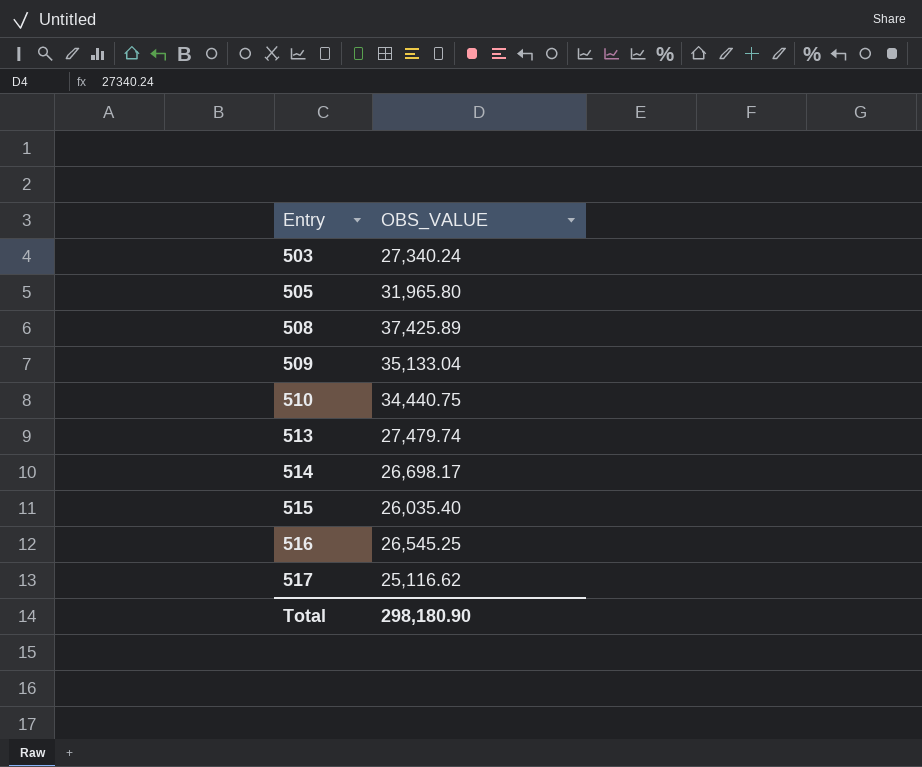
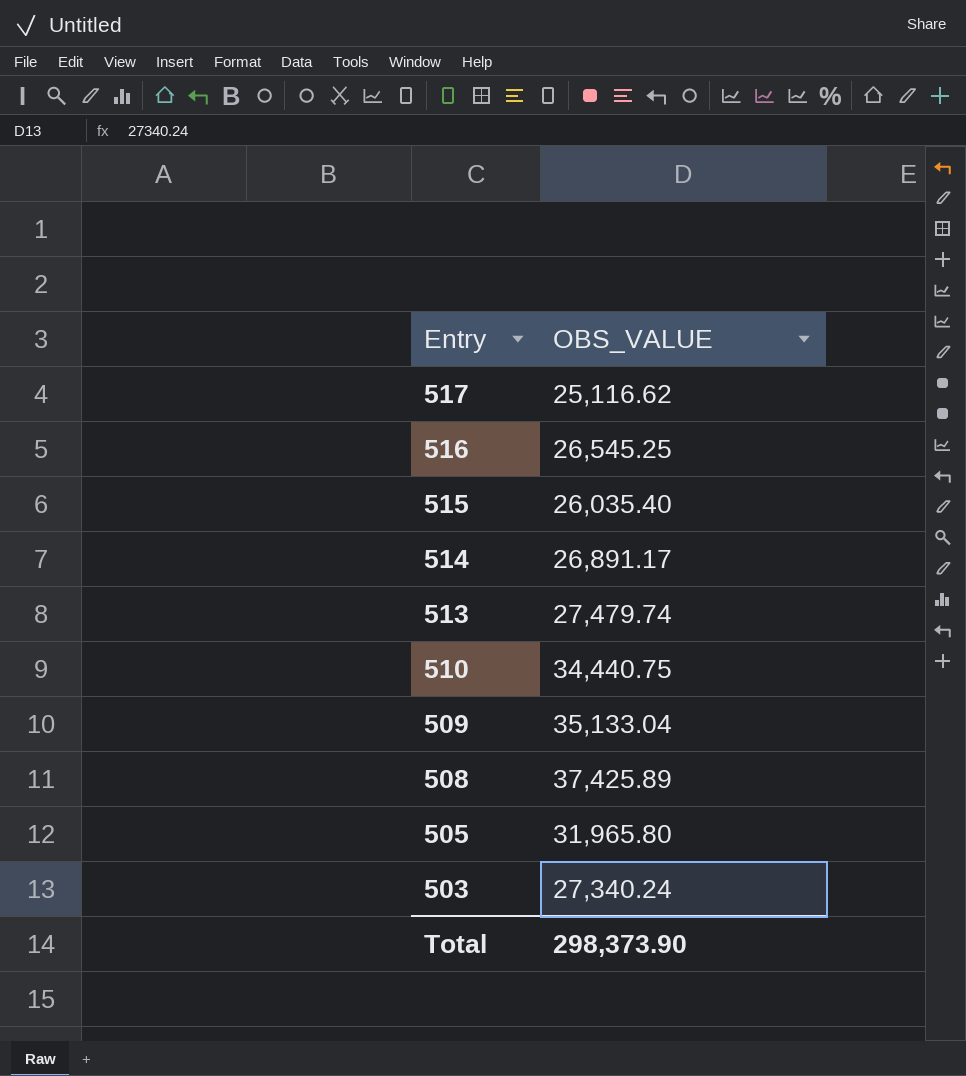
row order: Entry ascending -> Entry descending
514 | OBS_VALUE: 26,698.17 -> 26,891.17
Total | OBS_VALUE: 298,180.90 -> 298,373.90

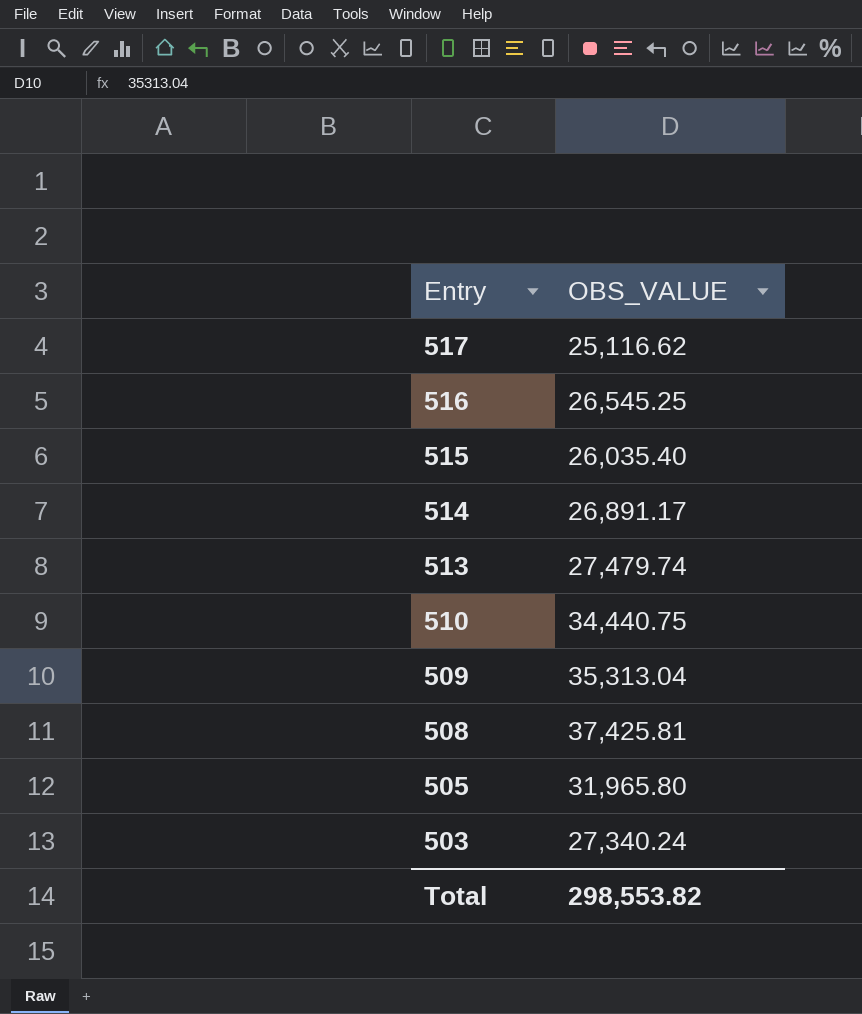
509 | OBS_VALUE: 35,133.04 -> 35,313.04
508 | OBS_VALUE: 37,425.89 -> 37,425.81
Total | OBS_VALUE: 298,373.90 -> 298,553.82

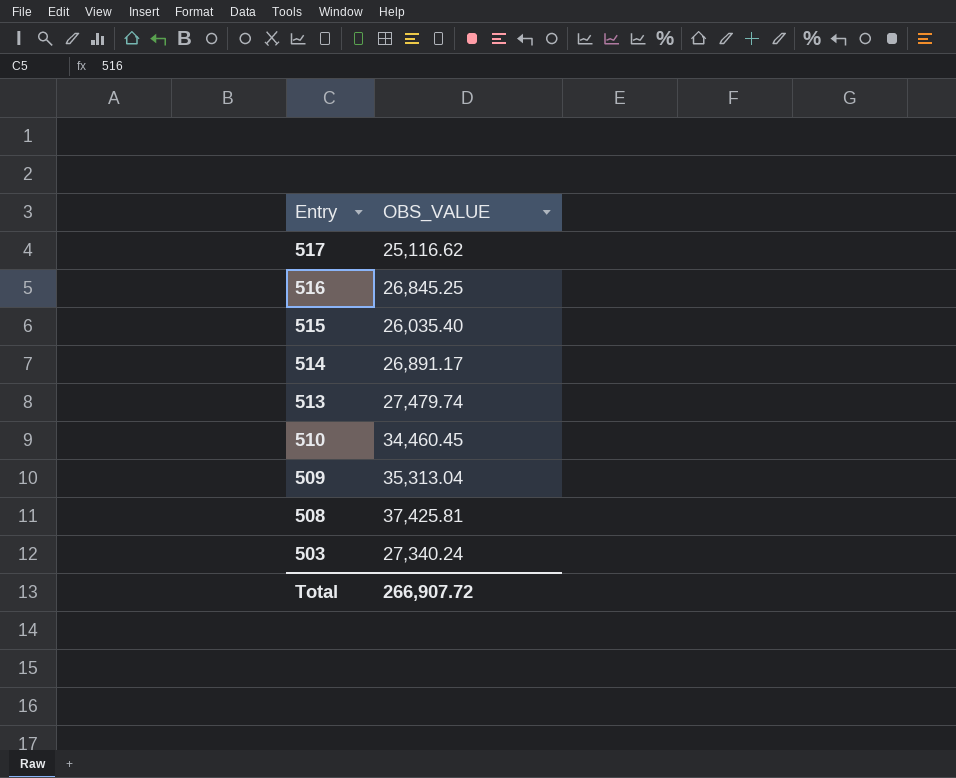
row 505: 31,965.80 -> none
516 | OBS_VALUE: 26,545.25 -> 26,845.25
510 | OBS_VALUE: 34,440.75 -> 34,460.45
Total | OBS_VALUE: 298,553.82 -> 266,907.72

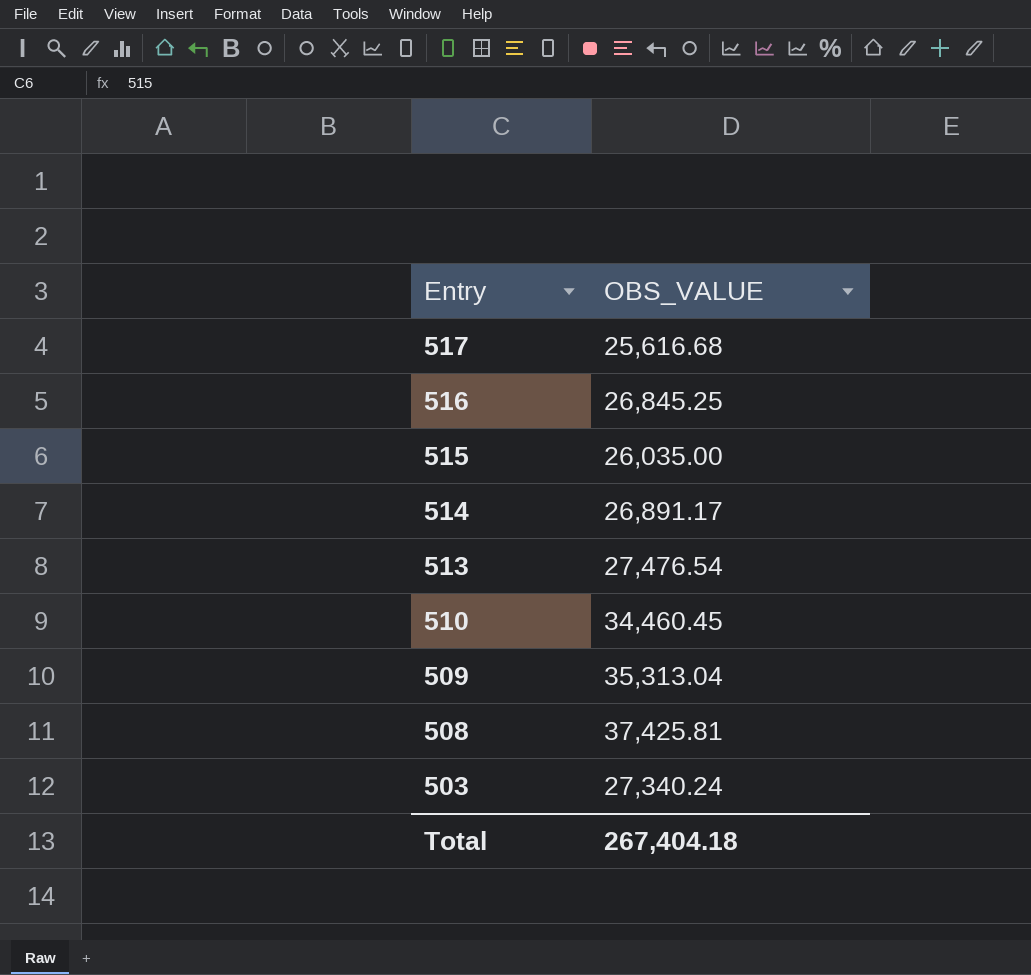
517 | OBS_VALUE: 25,116.62 -> 25,616.68
515 | OBS_VALUE: 26,035.40 -> 26,035.00
513 | OBS_VALUE: 27,479.74 -> 27,476.54
Total | OBS_VALUE: 266,907.72 -> 267,404.18

